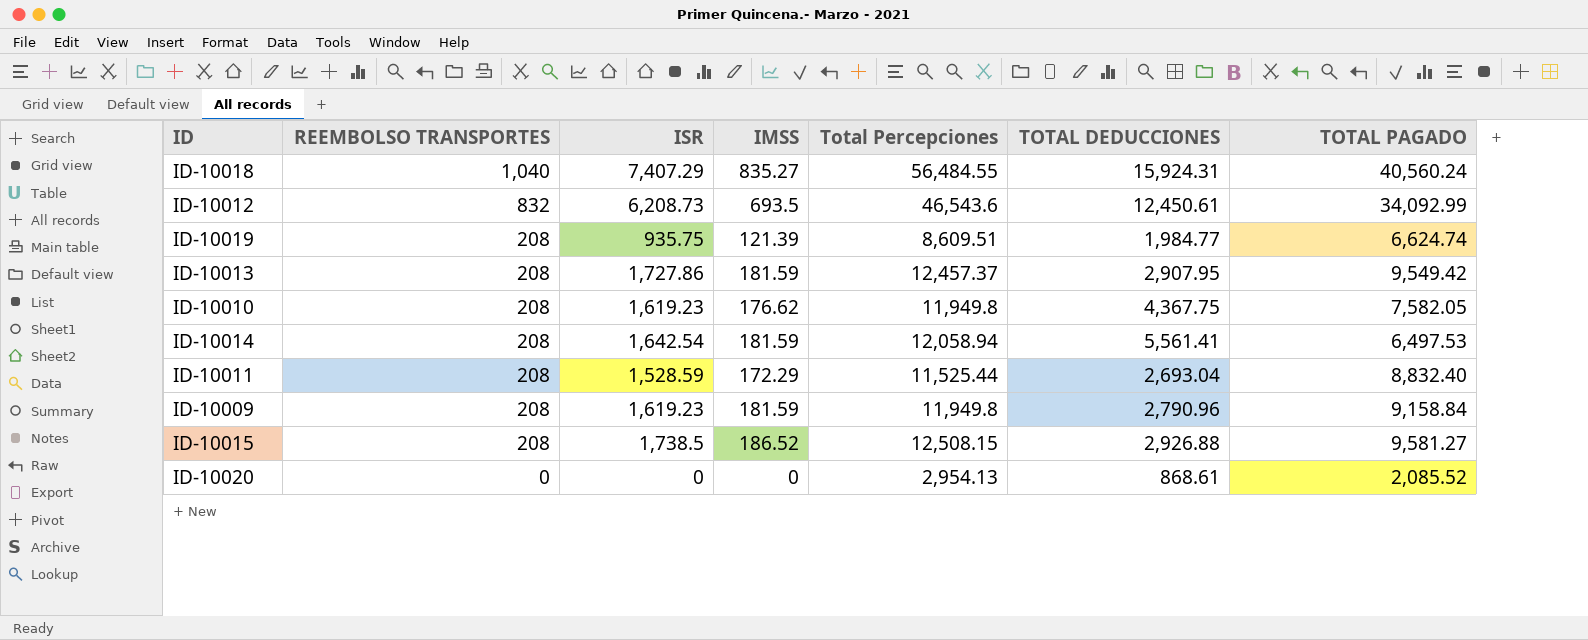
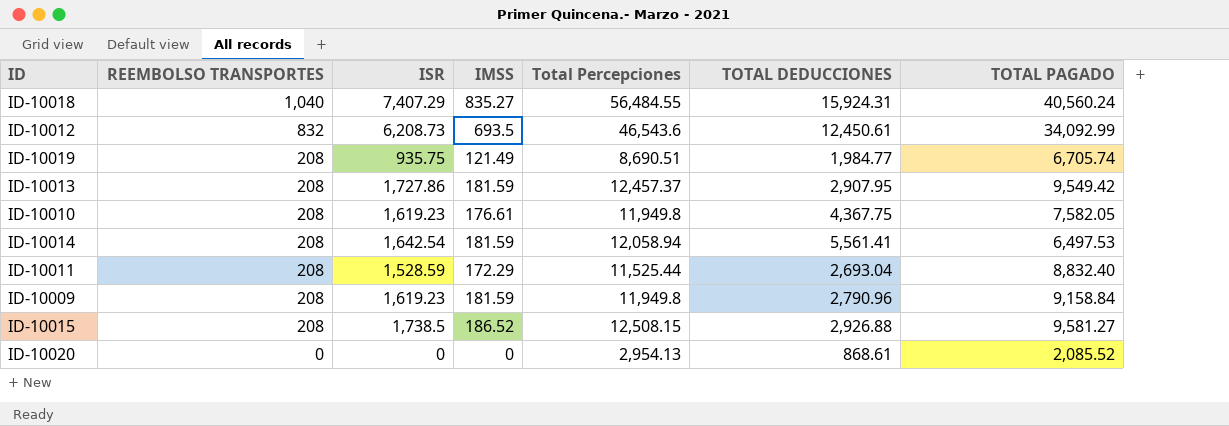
ID-10019 | IMSS: 121.39 -> 121.49
ID-10019 | Total Percepciones: 8,609.51 -> 8,690.51
ID-10019 | TOTAL PAGADO: 6,624.74 -> 6,705.74
ID-10010 | IMSS: 176.62 -> 176.61

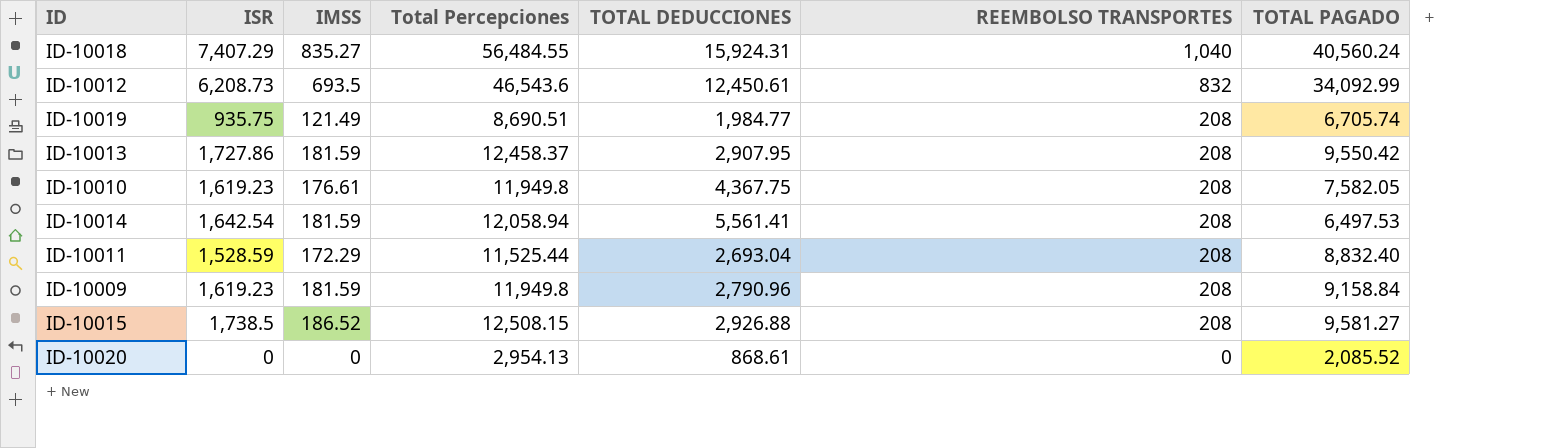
column REEMBOLSO TRANSPORTES | position: 2 -> 6
ID-10013 | Total Percepciones: 12,457.37 -> 12,458.37
ID-10013 | TOTAL PAGADO: 9,549.42 -> 9,550.42

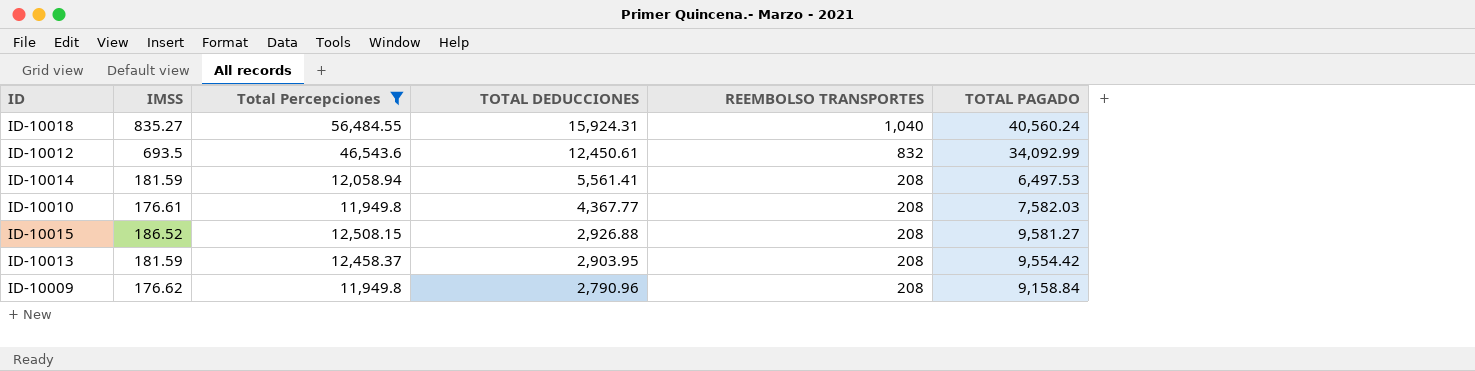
filter: none -> Total Percepciones >= 11,949.8
row order: REEMBOLSO TRANSPORTES descending -> TOTAL DEDUCCIONES descending
column ISR | position: 2 -> none
ID-10010 | TOTAL DEDUCCIONES: 4,367.75 -> 4,367.77
ID-10010 | TOTAL PAGADO: 7,582.05 -> 7,582.03
ID-10013 | TOTAL DEDUCCIONES: 2,907.95 -> 2,903.95
ID-10013 | TOTAL PAGADO: 9,550.42 -> 9,554.42
ID-10009 | IMSS: 181.59 -> 176.62

